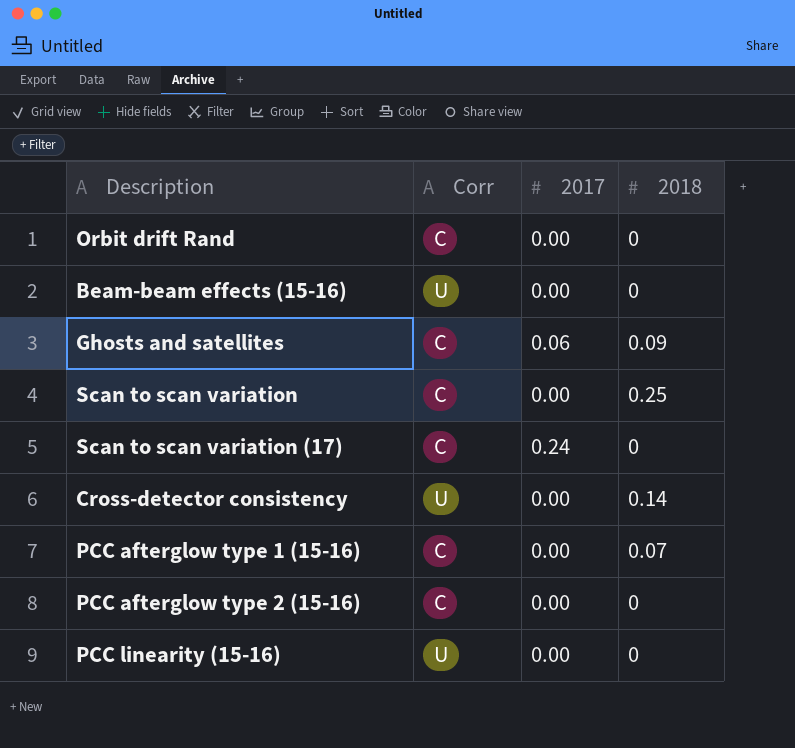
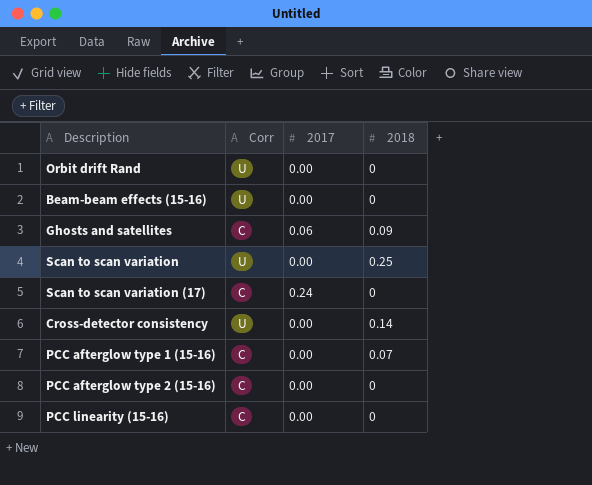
Orbit drift Rand | Corr: C -> U
Scan to scan variation | Corr: C -> U
PCC linearity (15-16) | Corr: U -> C

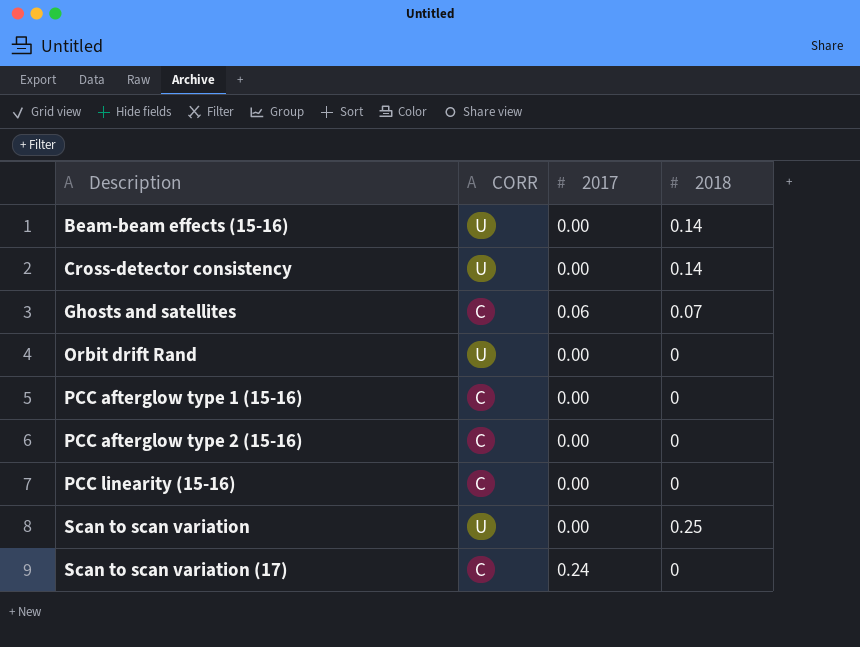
row order: none -> Description ascending
column name: Corr -> CORR
Beam-beam effects (15-16) | 2018: 0 -> 0.14
Ghosts and satellites | 2018: 0.09 -> 0.07
PCC afterglow type 1 (15-16) | 2018: 0.07 -> 0

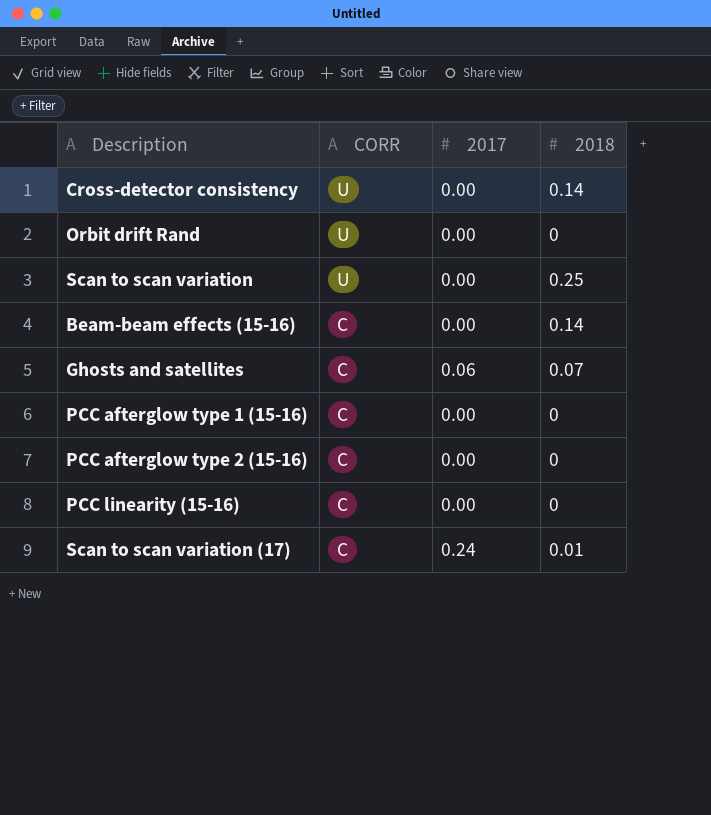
row order: Description ascending -> CORR descending
Beam-beam effects (15-16) | CORR: U -> C
Scan to scan variation (17) | 2018: 0 -> 0.01

